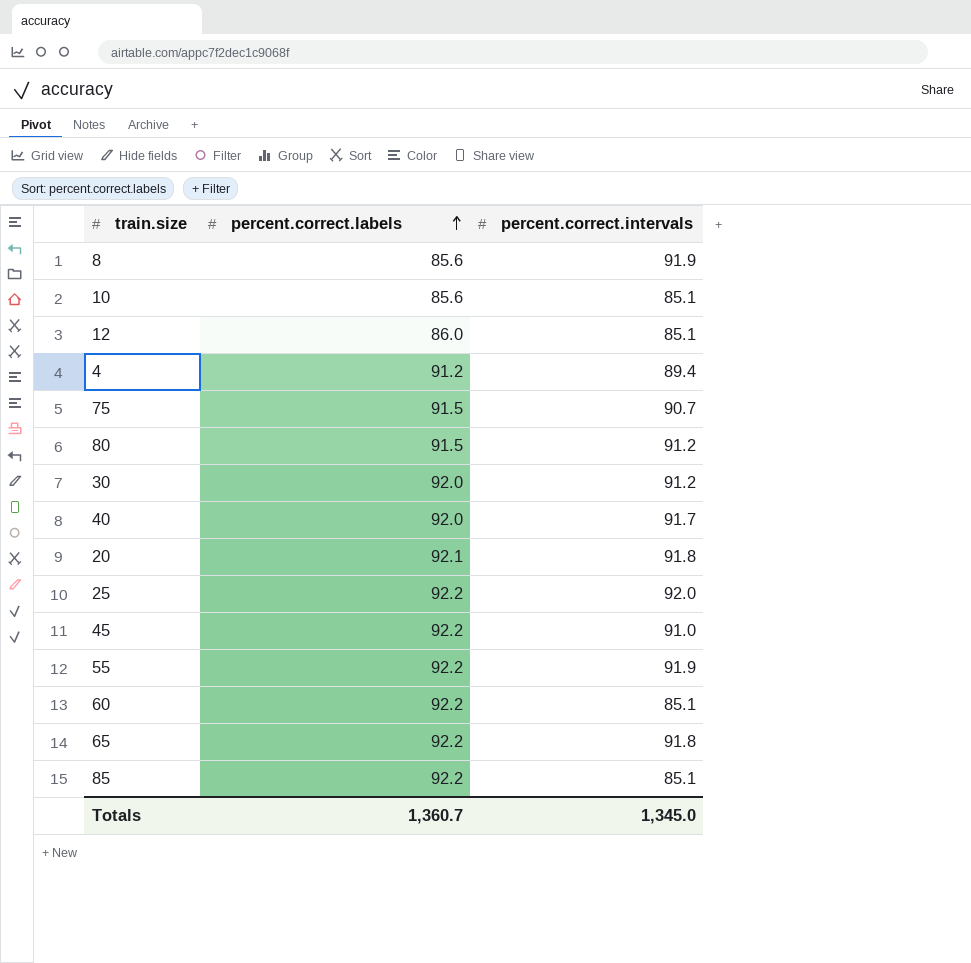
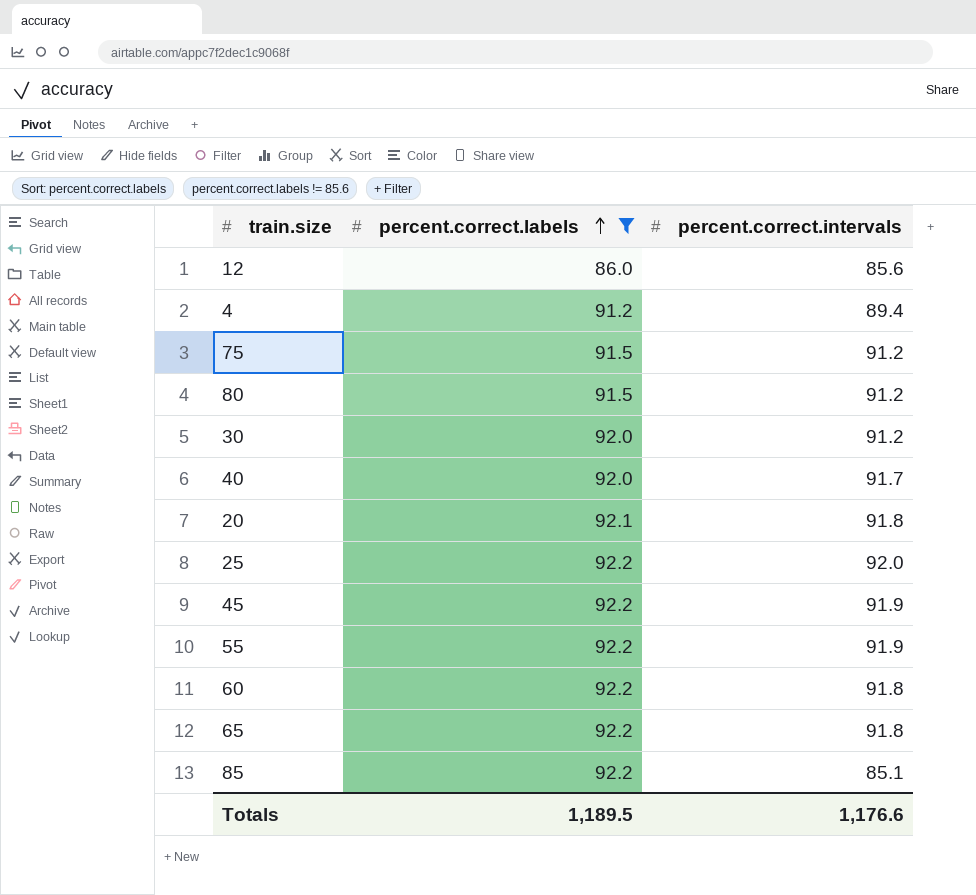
filter: none -> percent.correct.labels != 85.6
12 | percent.correct.intervals: 85.1 -> 85.6
75 | percent.correct.intervals: 90.7 -> 91.2
45 | percent.correct.intervals: 91.0 -> 91.9
60 | percent.correct.intervals: 85.1 -> 91.8
Totals | percent.correct.labels: 1,360.7 -> 1,189.5
Totals | percent.correct.intervals: 1,345.0 -> 1,176.6

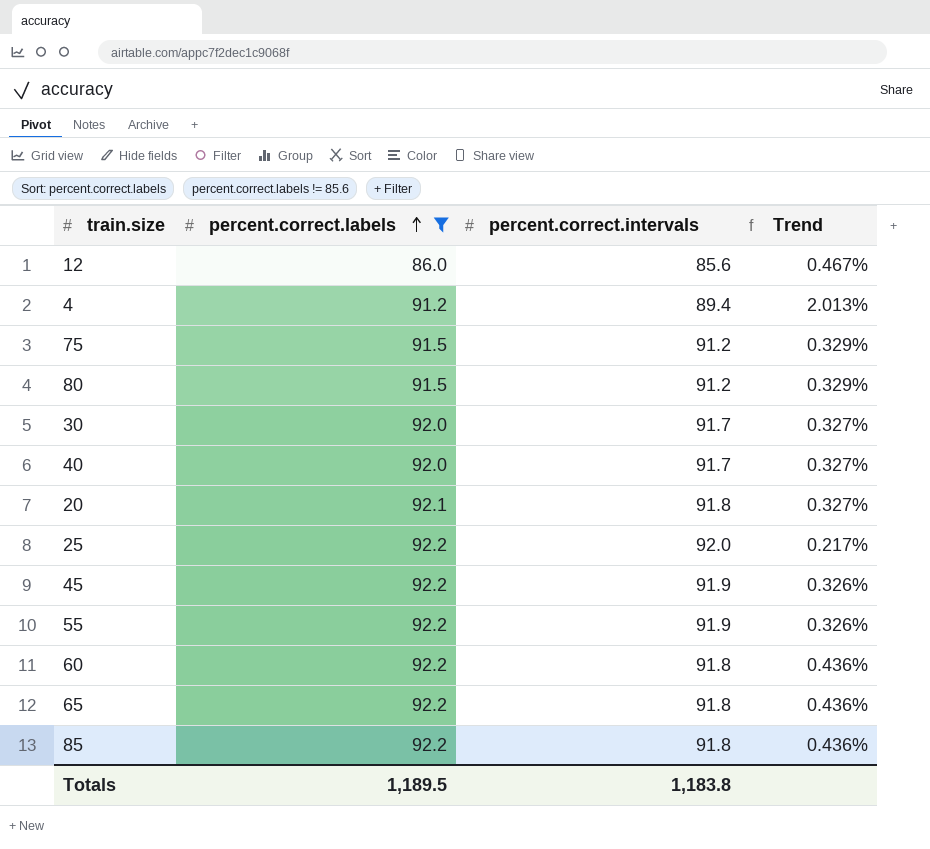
column Trend | formula: none -> ([percent.correct.labels] - [percent.correct.intervals]) / [percent.correct.intervals]
30 | percent.correct.intervals: 91.2 -> 91.7
85 | percent.correct.intervals: 85.1 -> 91.8
Totals | percent.correct.intervals: 1,176.6 -> 1,183.8

